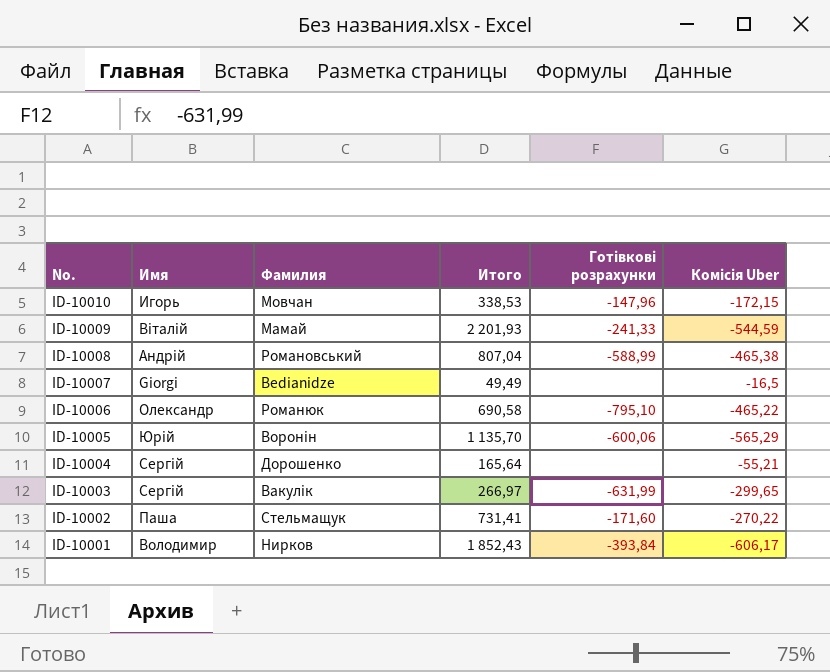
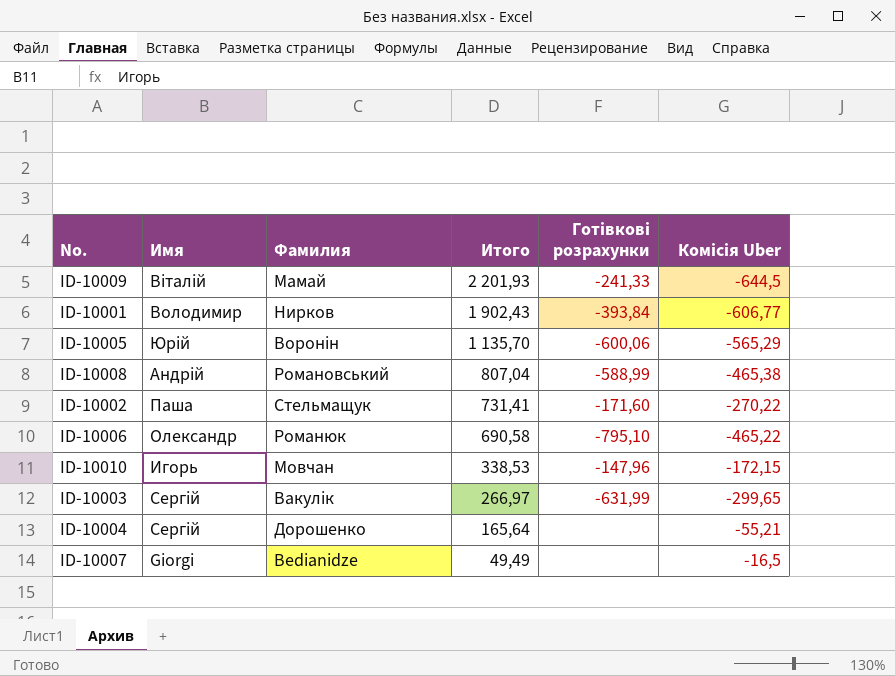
row order: No. descending -> Итого descending
ID-10009 | Комісія Uber: -544,59 -> -644,5
ID-10001 | Итого: 1 852,43 -> 1 902,43
ID-10001 | Комісія Uber: -606,17 -> -606,77

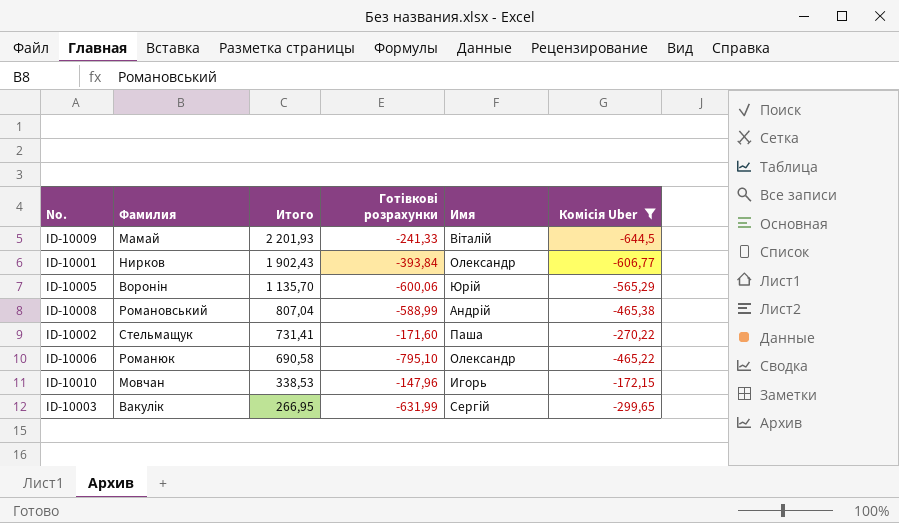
filter: none -> Комісія Uber <= -172,15
column Имя | position: 2 -> 5
ID-10001 | Имя: Володимир -> Олександр
ID-10003 | Итого: 266,97 -> 266,95

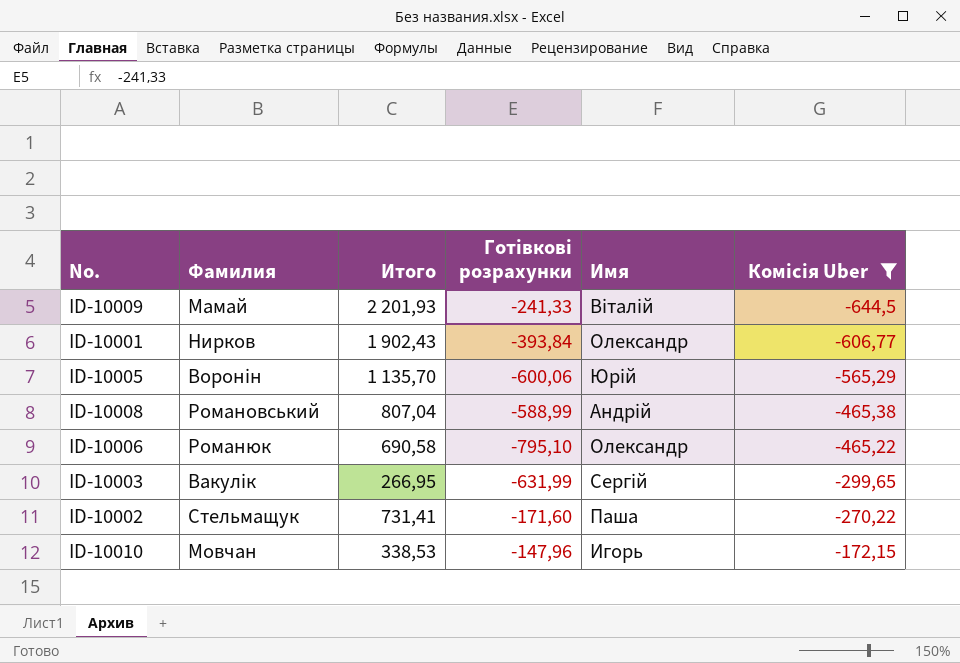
row order: Итого descending -> Комісія Uber ascending

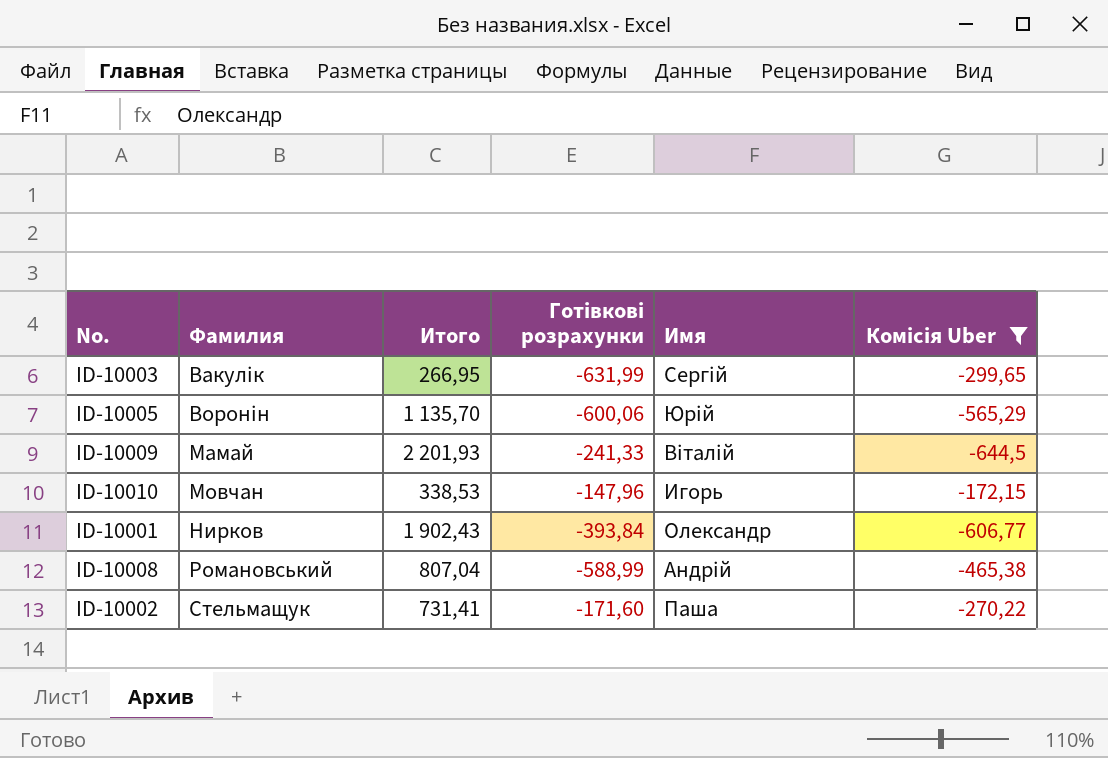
row order: Комісія Uber ascending -> Фамилия ascending
row ID-10006: Романюк | 690,58 | -795,10 | Олександр | -465,22 -> none

